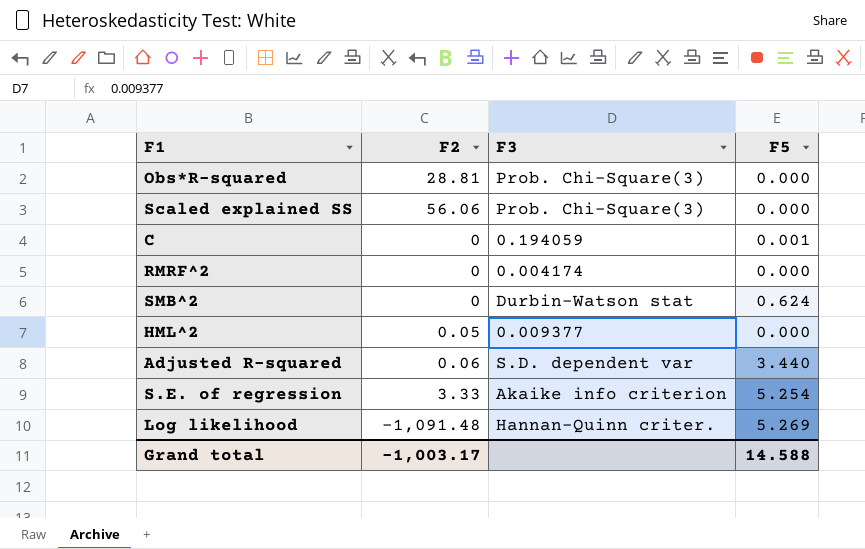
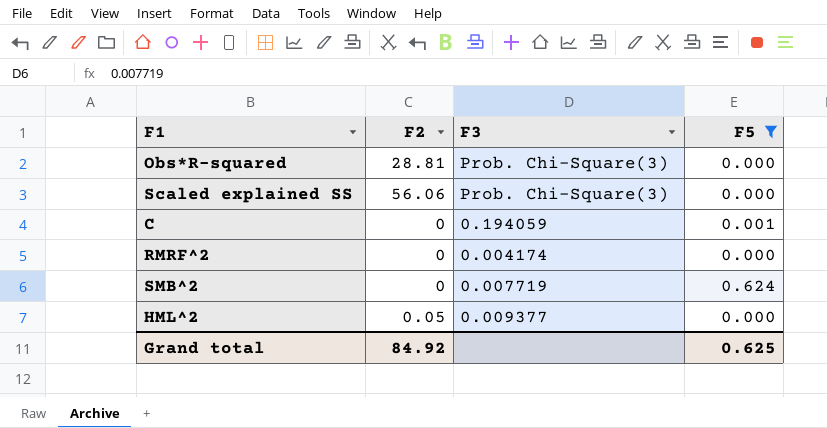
filter: none -> F5 <= 0.624
SMB^2 | F3: Durbin-Watson stat -> 0.007719
Grand total | F2: -1,003.17 -> 84.92
Grand total | F5: 14.588 -> 0.625

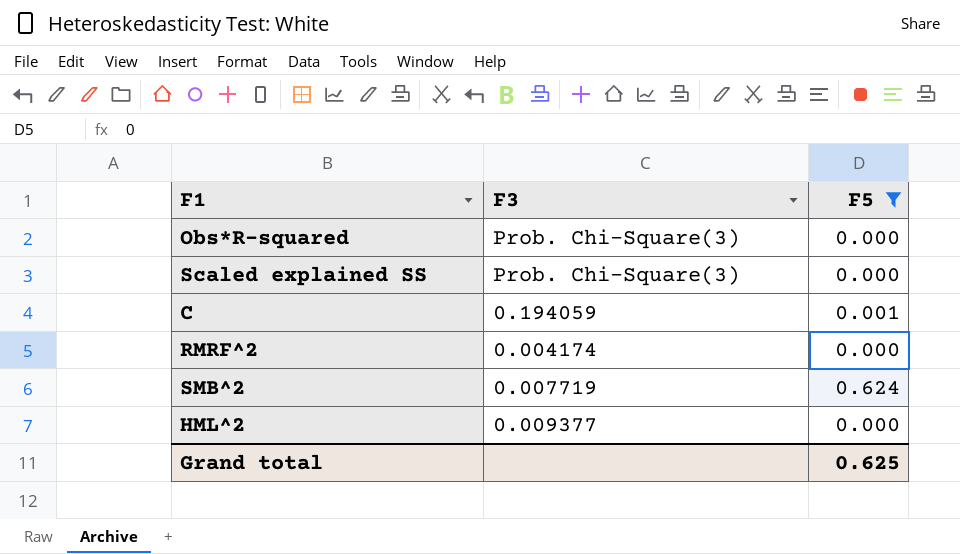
column F2 | position: 2 -> none

